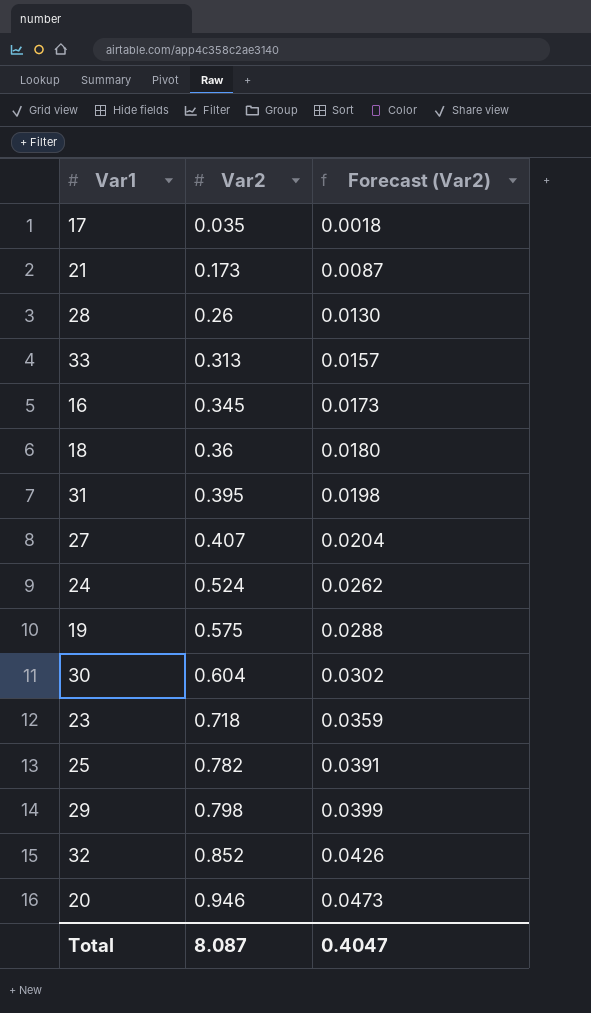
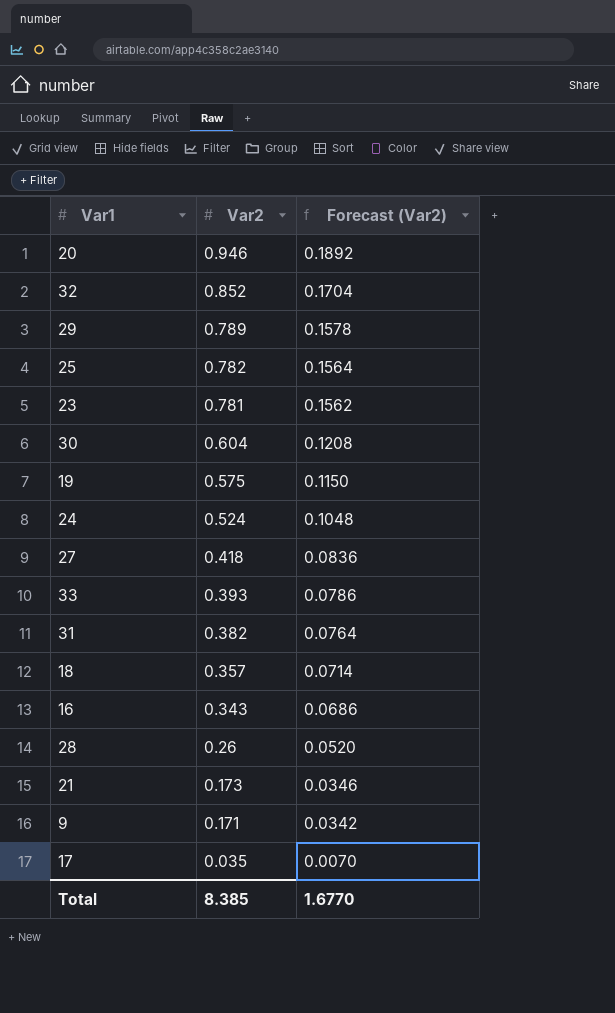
row order: Var2 ascending -> Var2 descending
column Forecast (Var2) | formula: [Var2] * 0.05 -> [Var2] * 0.2
29 | Var2: 0.798 -> 0.789
23 | Var2: 0.718 -> 0.781
27 | Var2: 0.407 -> 0.418
33 | Var2: 0.313 -> 0.393
31 | Var2: 0.395 -> 0.382
18 | Var2: 0.36 -> 0.357
16 | Var2: 0.345 -> 0.343
row 9: none -> 0.171 | 0.0342
Total | Var2: 8.087 -> 8.385
Total | Forecast (Var2): 0.4047 -> 1.6770

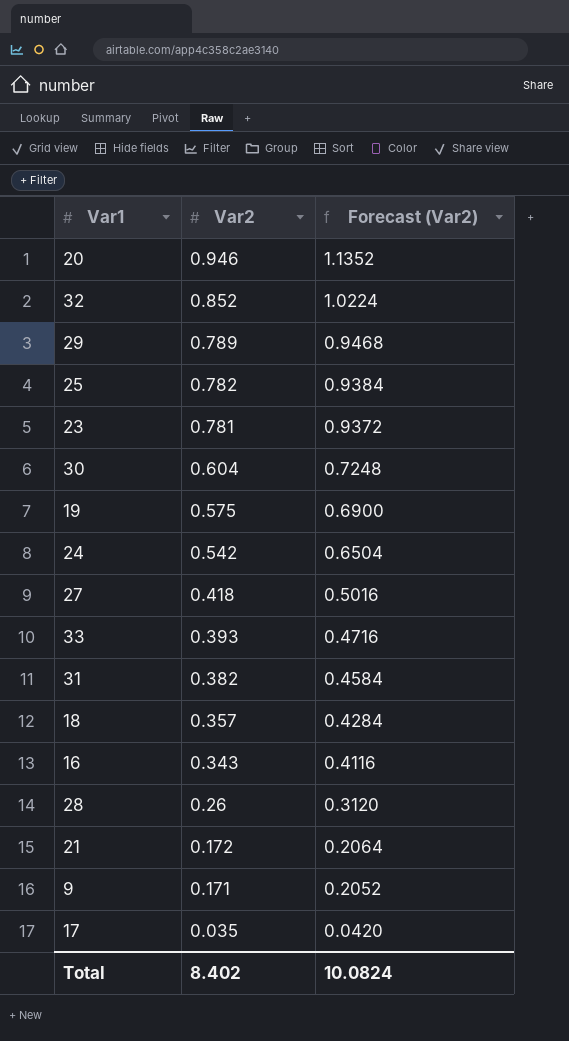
column Forecast (Var2) | formula: [Var2] * 0.2 -> [Var2] * 1.2
24 | Var2: 0.524 -> 0.542
21 | Var2: 0.173 -> 0.172
Total | Var2: 8.385 -> 8.402
Total | Forecast (Var2): 1.6770 -> 10.0824

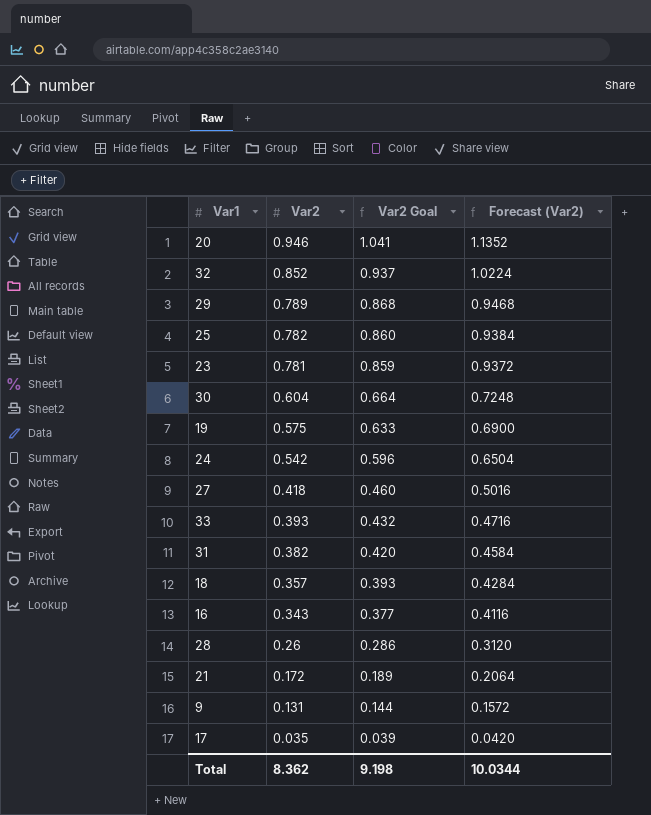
column Var2 Goal | formula: none -> [Var2] * 1.1
9 | Var2: 0.171 -> 0.131
9 | Forecast (Var2): 0.2052 -> 0.1572
Total | Var2: 8.402 -> 8.362
Total | Forecast (Var2): 10.0824 -> 10.0344

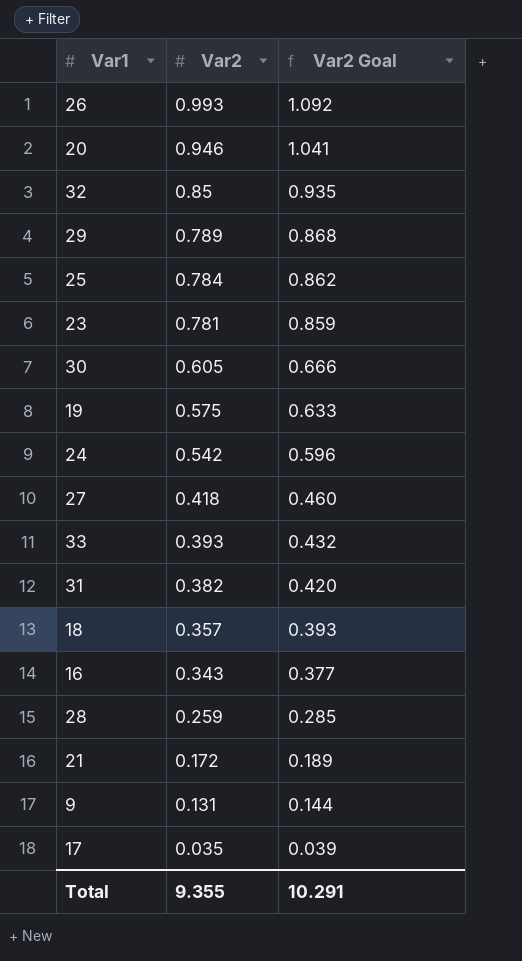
column Forecast (Var2) | formula: [Var2] * 1.2 -> none
row 26: none -> 0.993 | 1.092
32 | Var2: 0.852 -> 0.85
32 | Var2 Goal: 0.937 -> 0.935
25 | Var2: 0.782 -> 0.784
25 | Var2 Goal: 0.860 -> 0.862
30 | Var2: 0.604 -> 0.605
30 | Var2 Goal: 0.664 -> 0.666
28 | Var2: 0.26 -> 0.259
28 | Var2 Goal: 0.286 -> 0.285
Total | Var2: 8.362 -> 9.355
Total | Var2 Goal: 9.198 -> 10.291

